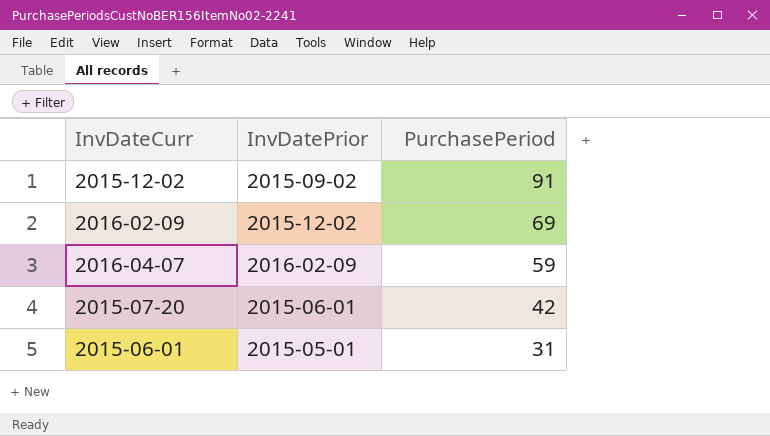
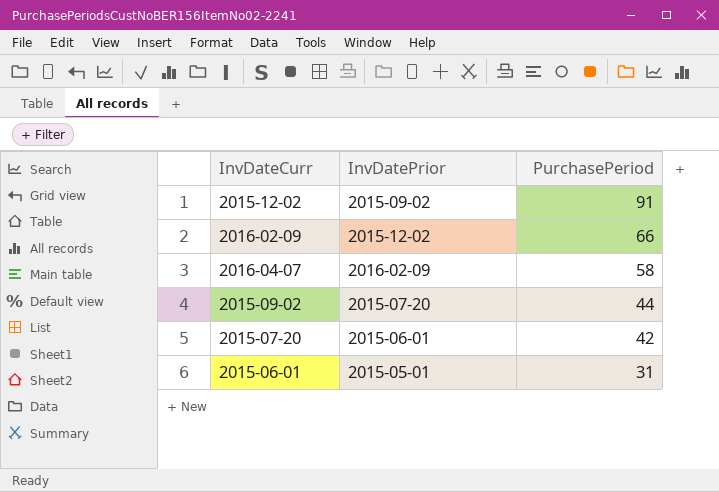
2016-02-09 | PurchasePeriod: 69 -> 66
2016-04-07 | PurchasePeriod: 59 -> 58
row 2015-09-02: none -> 2015-07-20 | 44

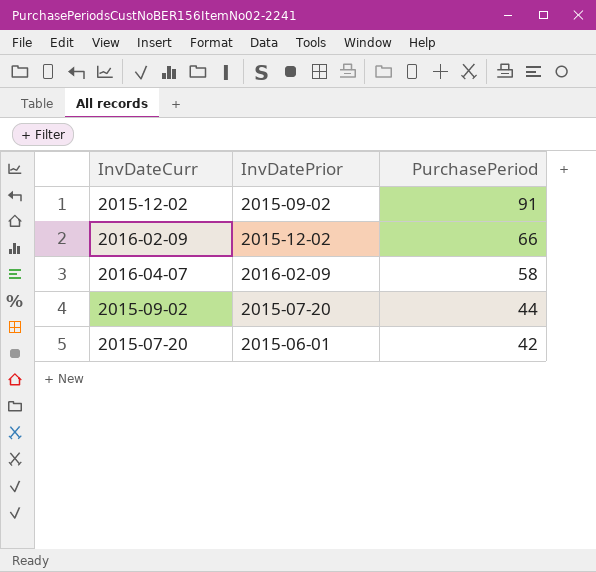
row 2015-06-01: 2015-05-01 | 31 -> none

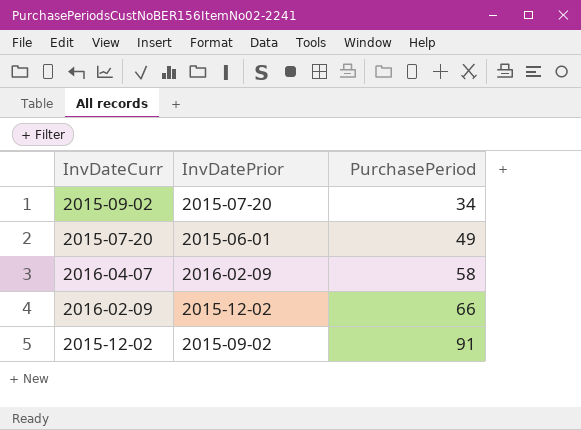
row order: PurchasePeriod descending -> PurchasePeriod ascending
2015-09-02 | PurchasePeriod: 44 -> 34
2015-07-20 | PurchasePeriod: 42 -> 49

